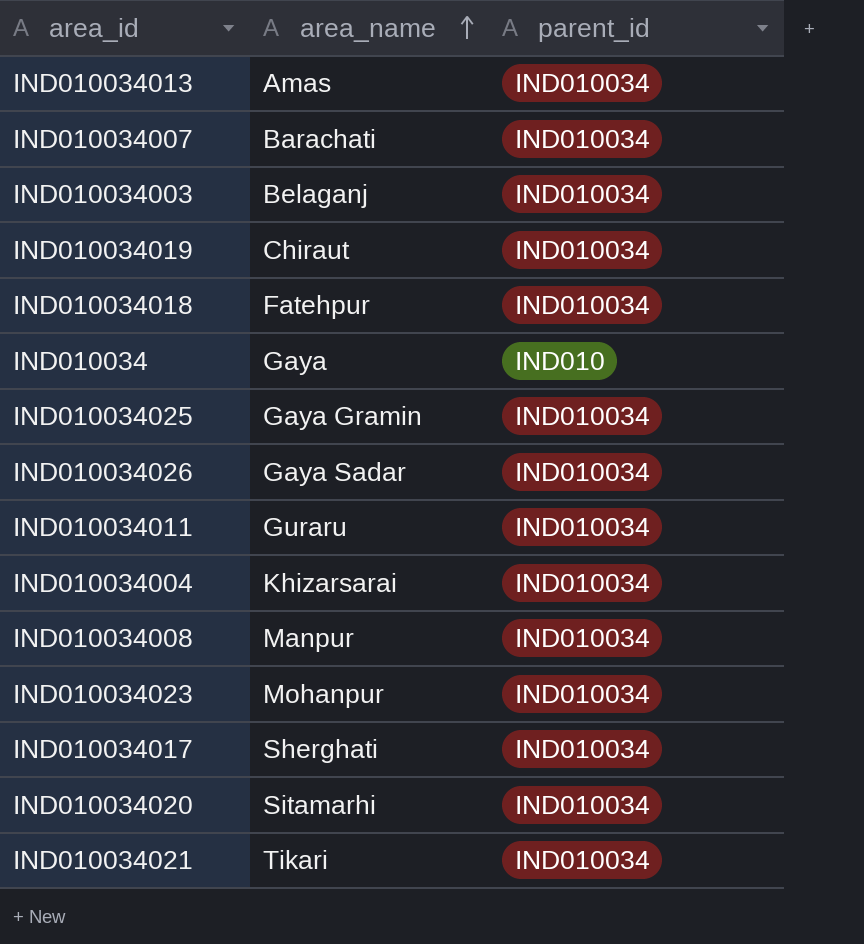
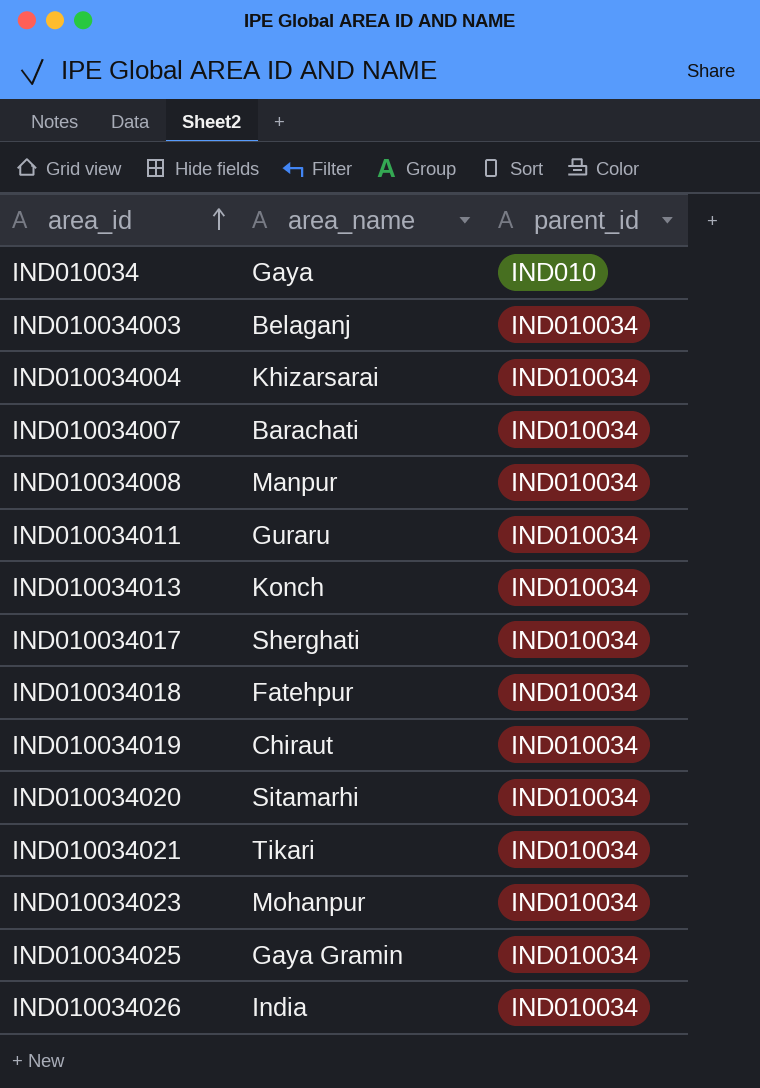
row order: area_name ascending -> area_id ascending
IND010034013 | area_name: Amas -> Konch
IND010034026 | area_name: Gaya Sadar -> India

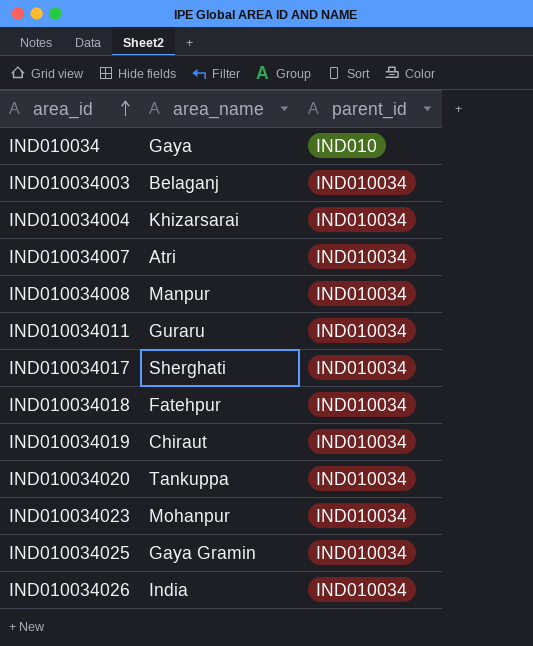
row IND010034013: Konch | IND010034 -> none
row IND010034021: Tikari | IND010034 -> none
IND010034007 | area_name: Barachati -> Atri
IND010034020 | area_name: Sitamarhi -> Tankuppa

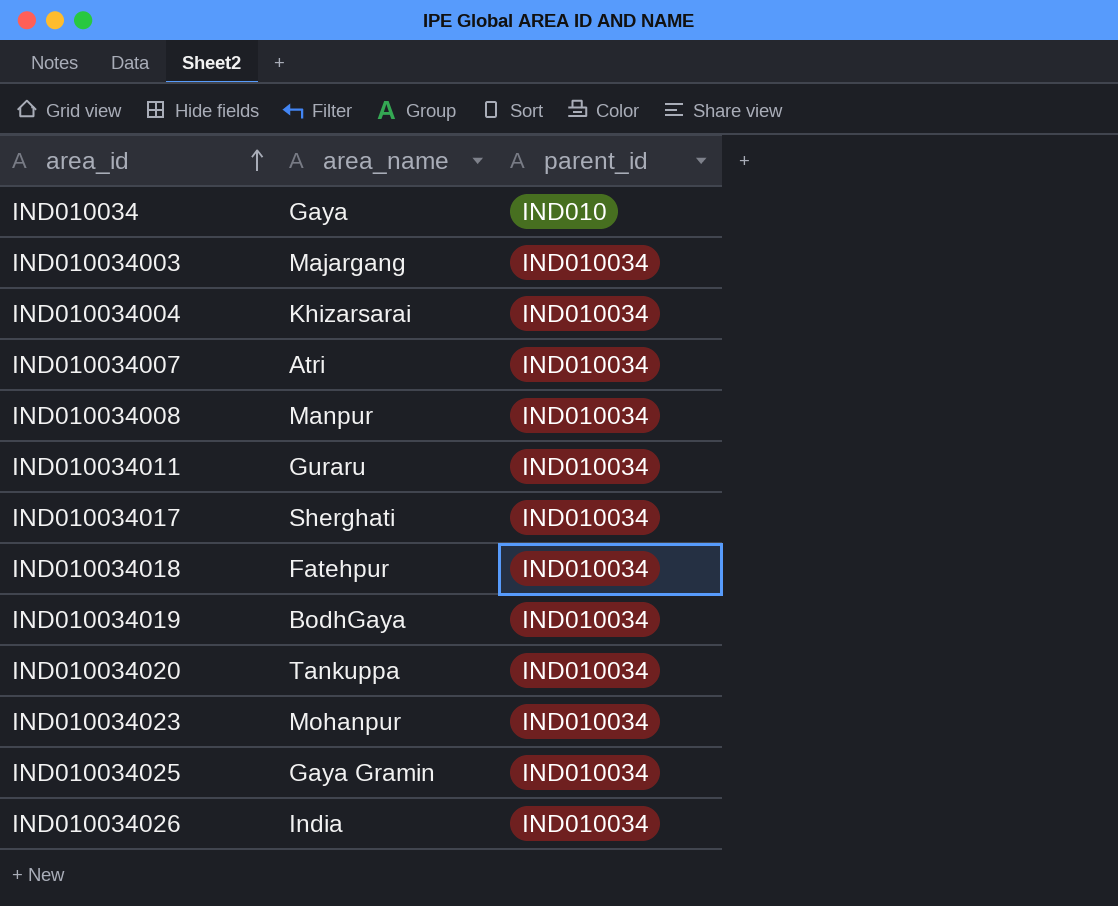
IND010034003 | area_name: Belaganj -> Majargang
IND010034019 | area_name: Chiraut -> BodhGaya

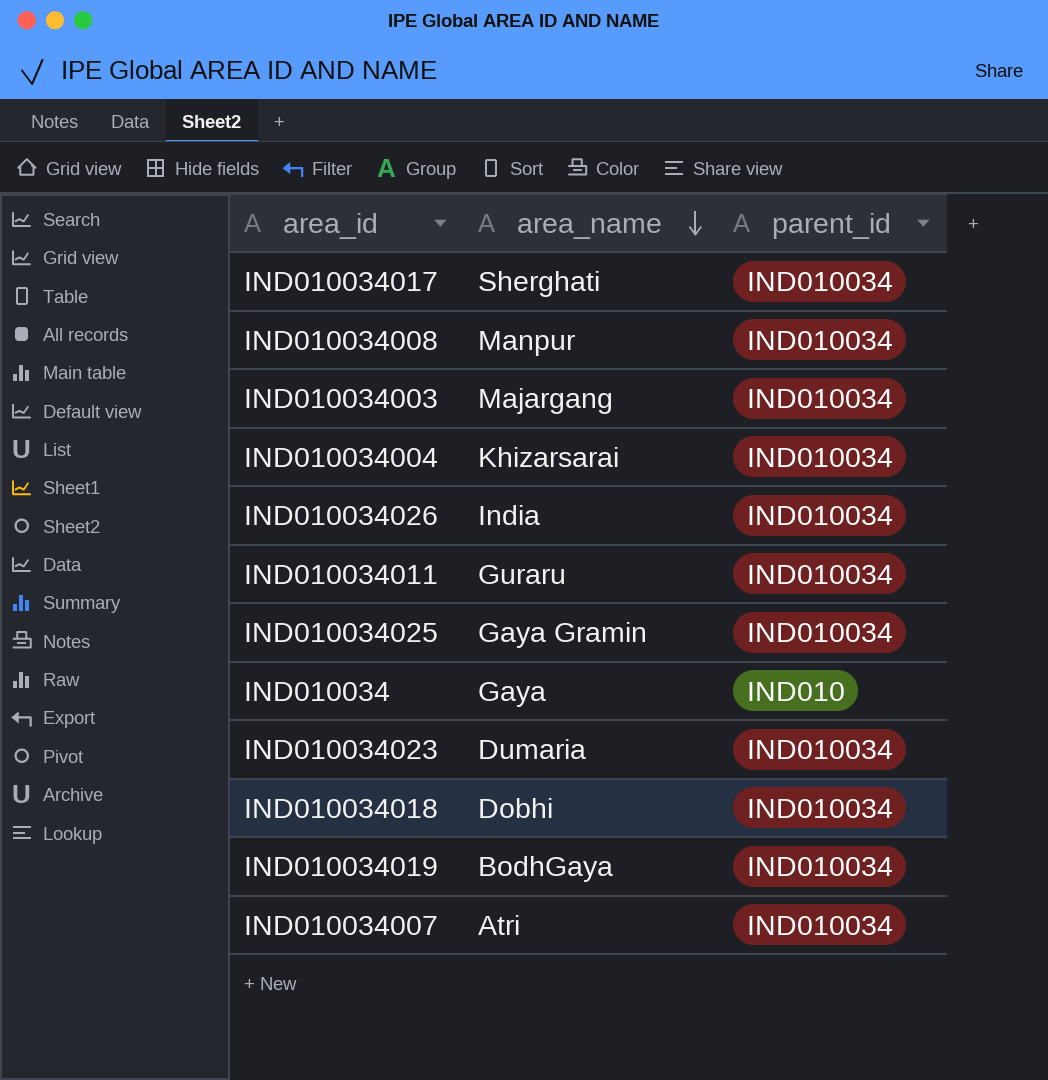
row order: area_id ascending -> area_name descending
row IND010034020: Tankuppa | IND010034 -> none
IND010034023 | area_name: Mohanpur -> Dumaria
IND010034018 | area_name: Fatehpur -> Dobhi

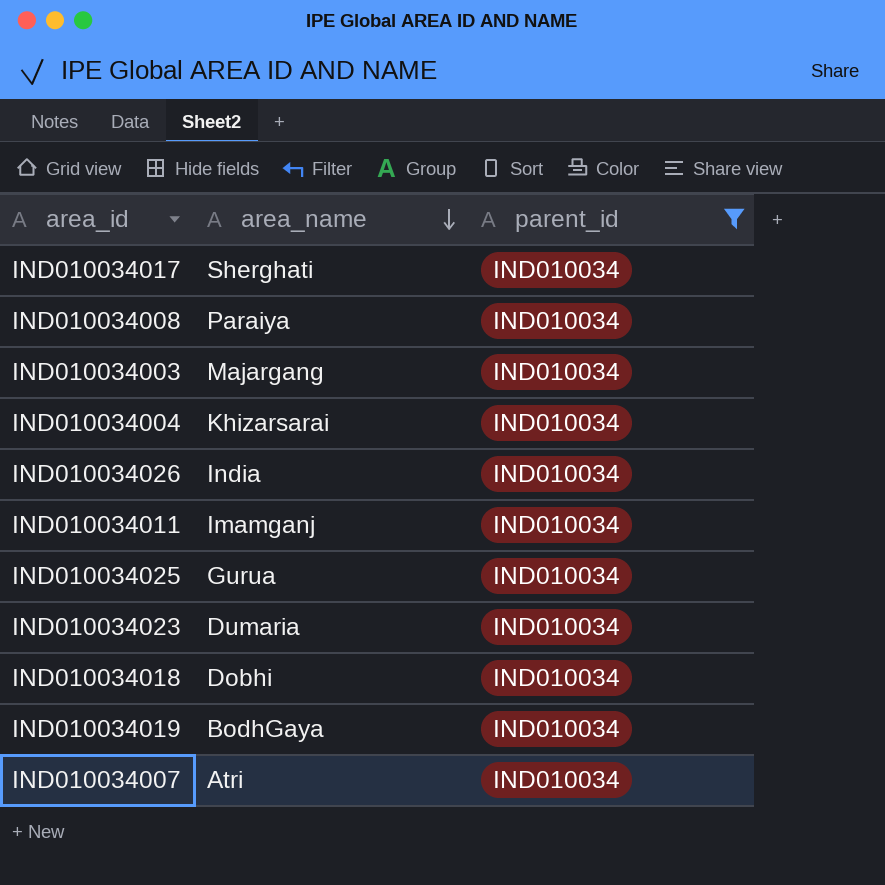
filter: none -> parent_id = IND010034
IND010034008 | area_name: Manpur -> Paraiya
IND010034011 | area_name: Guraru -> Imamganj
IND010034025 | area_name: Gaya Gramin -> Gurua

